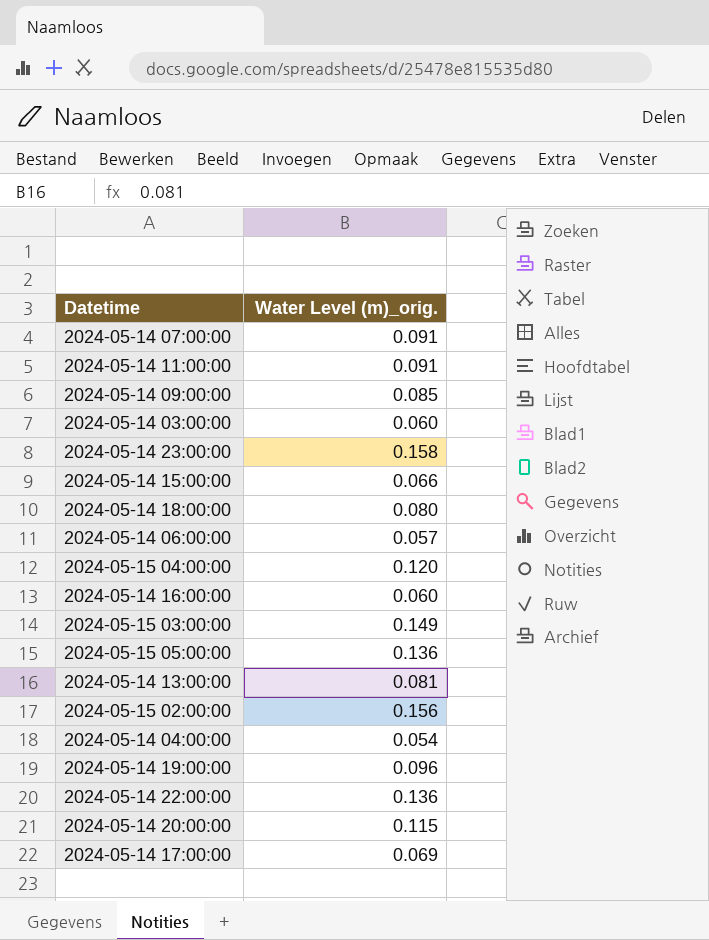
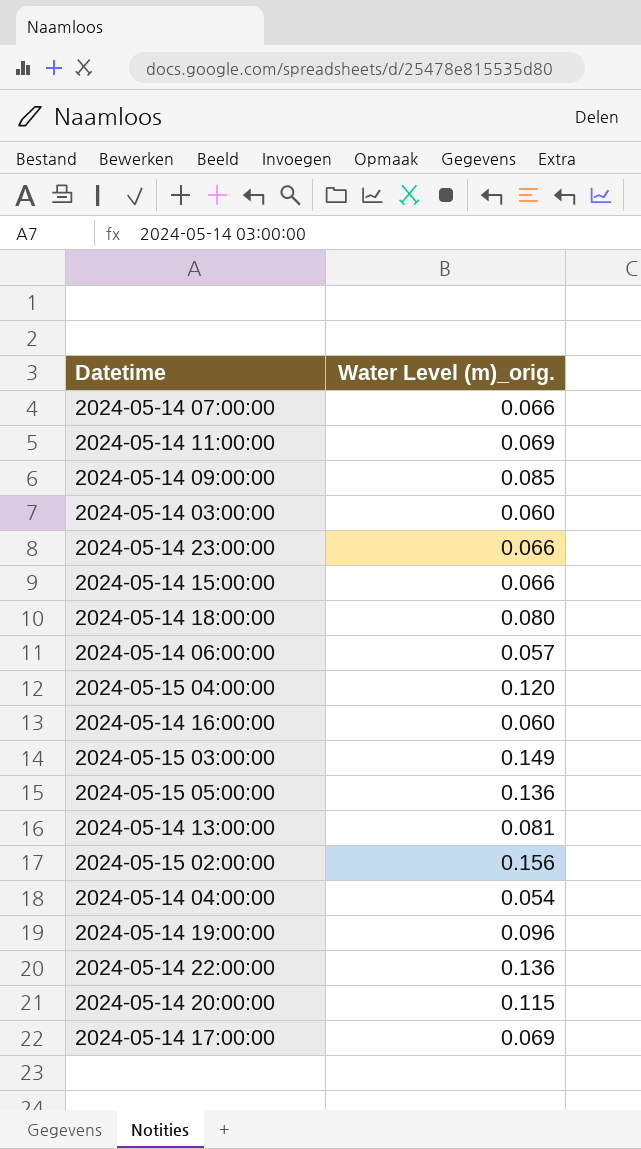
2024-05-14 07:00:00 | Water Level (m)_orig.: 0.091 -> 0.066
2024-05-14 11:00:00 | Water Level (m)_orig.: 0.091 -> 0.069
2024-05-14 23:00:00 | Water Level (m)_orig.: 0.158 -> 0.066

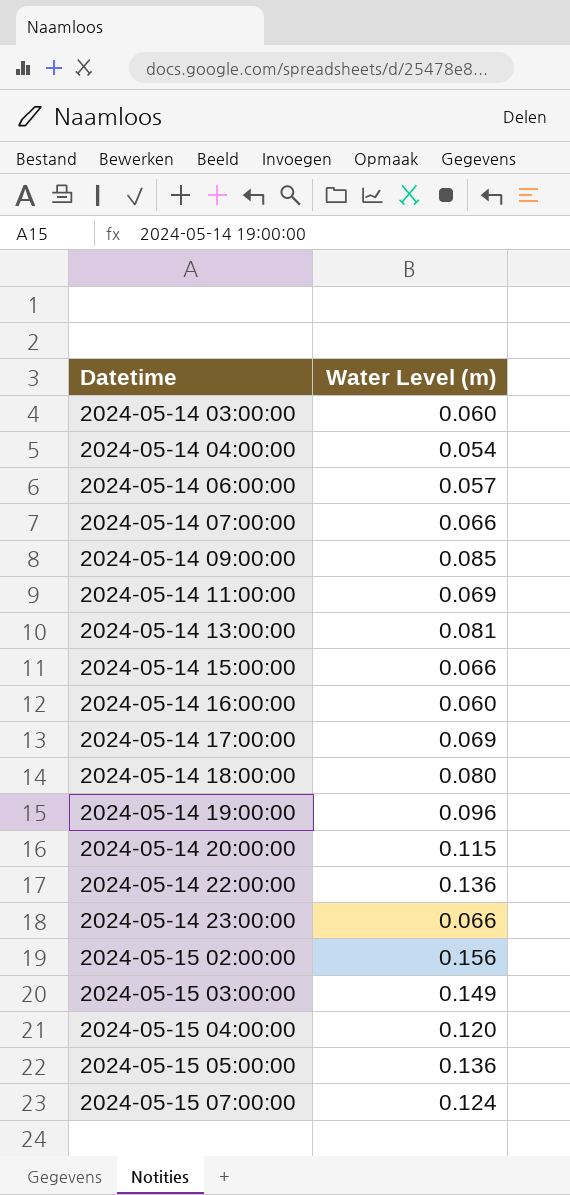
row order: none -> Datetime ascending
column name: Water Level (m)_orig. -> Water Level (m)
row 2024-05-15 07:00:00: none -> 0.124

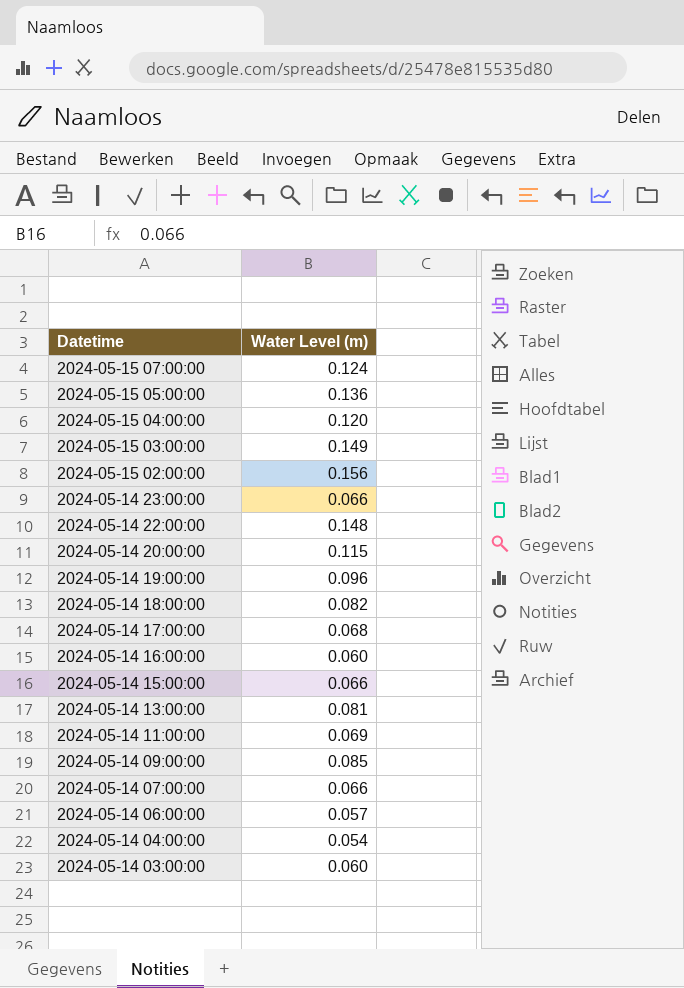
row order: Datetime ascending -> Datetime descending
2024-05-14 22:00:00 | Water Level (m): 0.136 -> 0.148
2024-05-14 18:00:00 | Water Level (m): 0.080 -> 0.082
2024-05-14 17:00:00 | Water Level (m): 0.069 -> 0.068

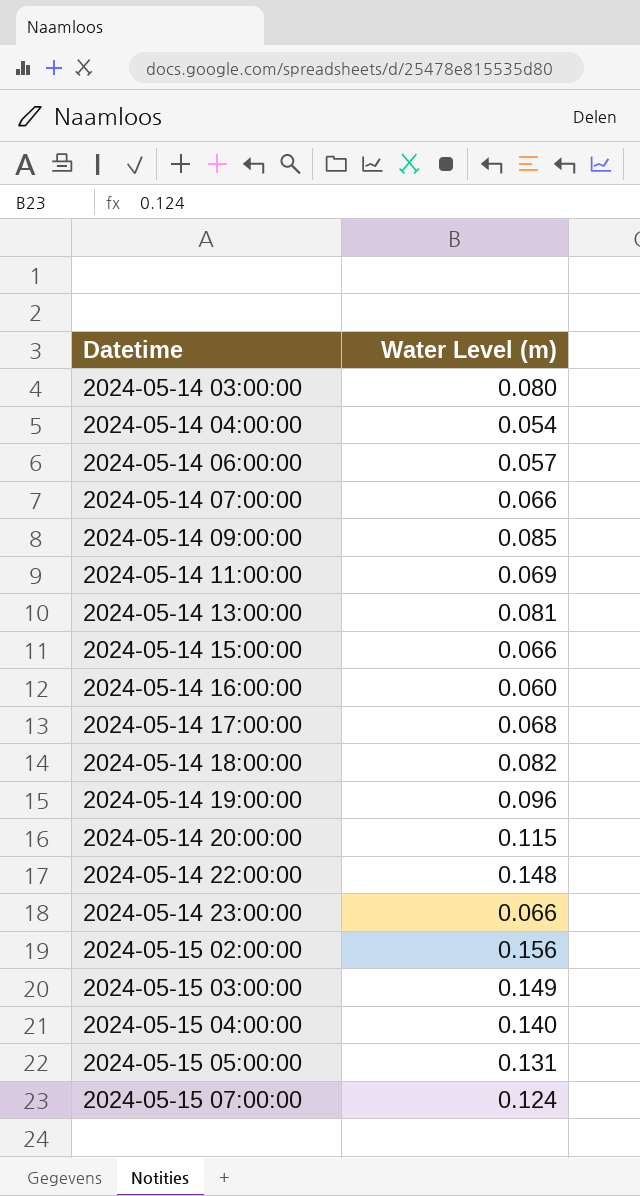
row order: Datetime descending -> Datetime ascending
2024-05-14 03:00:00 | Water Level (m): 0.060 -> 0.080
2024-05-15 04:00:00 | Water Level (m): 0.120 -> 0.140
2024-05-15 05:00:00 | Water Level (m): 0.136 -> 0.131

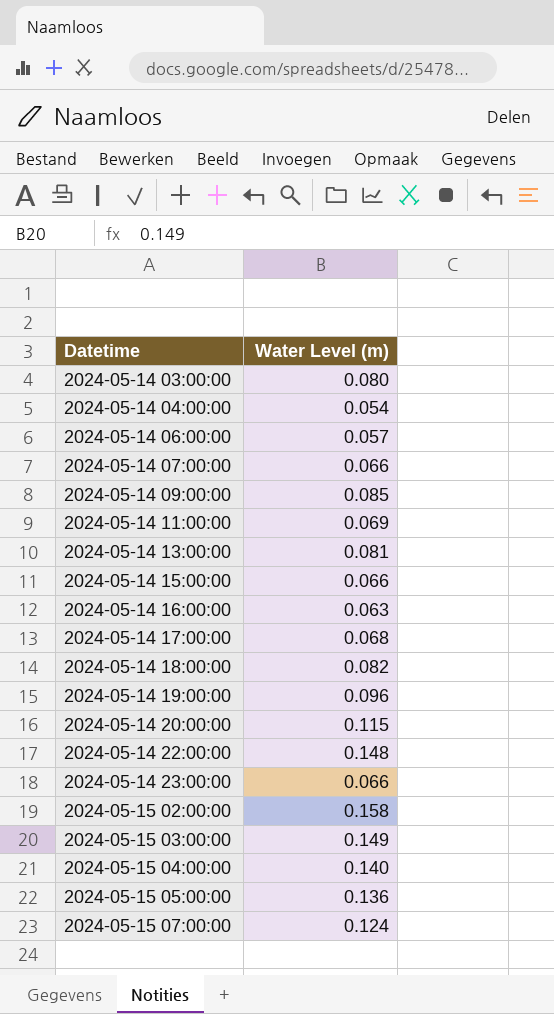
2024-05-14 16:00:00 | Water Level (m): 0.060 -> 0.063
2024-05-15 02:00:00 | Water Level (m): 0.156 -> 0.158
2024-05-15 05:00:00 | Water Level (m): 0.131 -> 0.136

